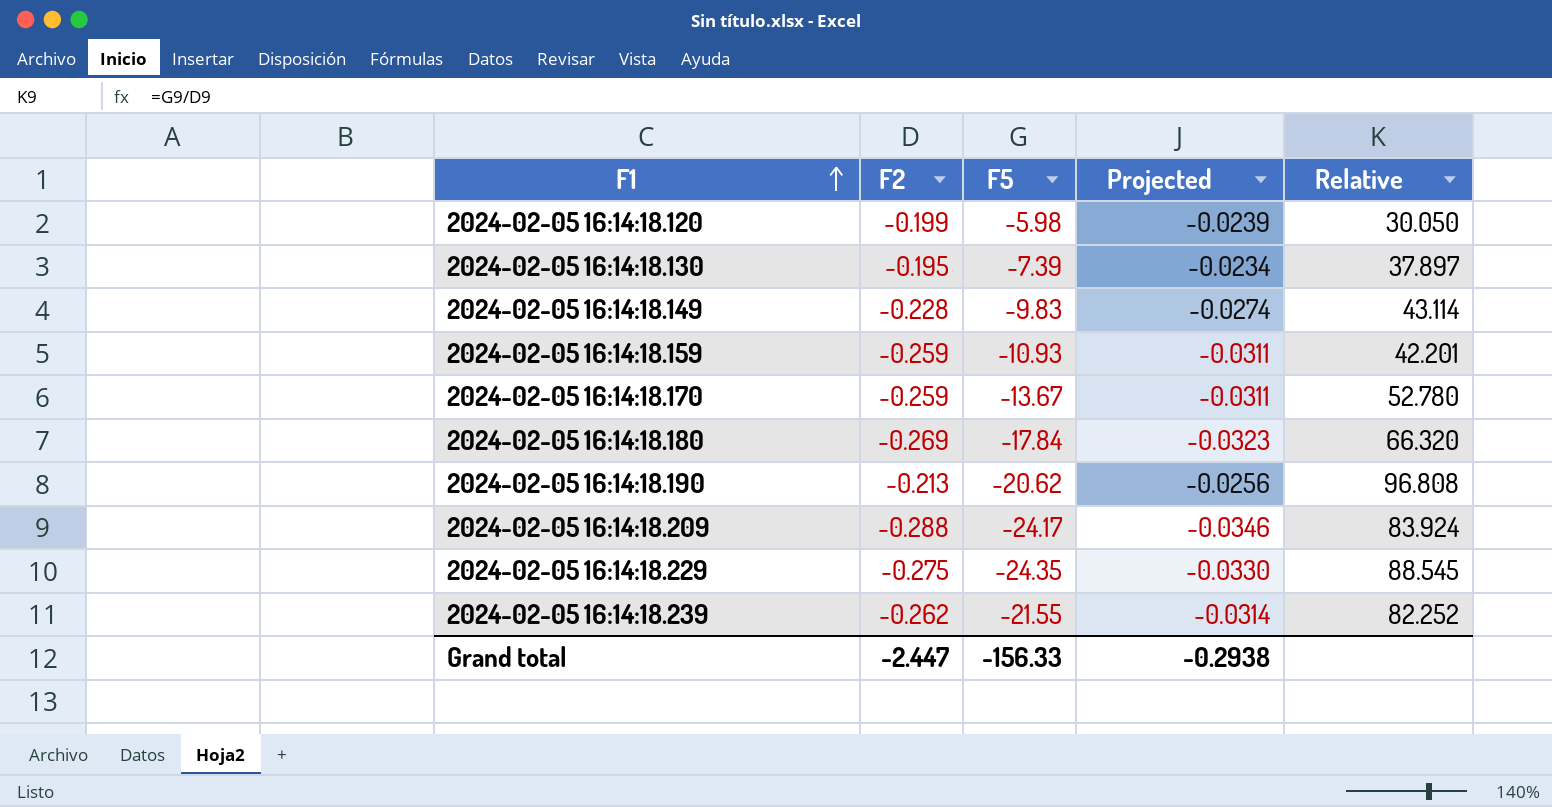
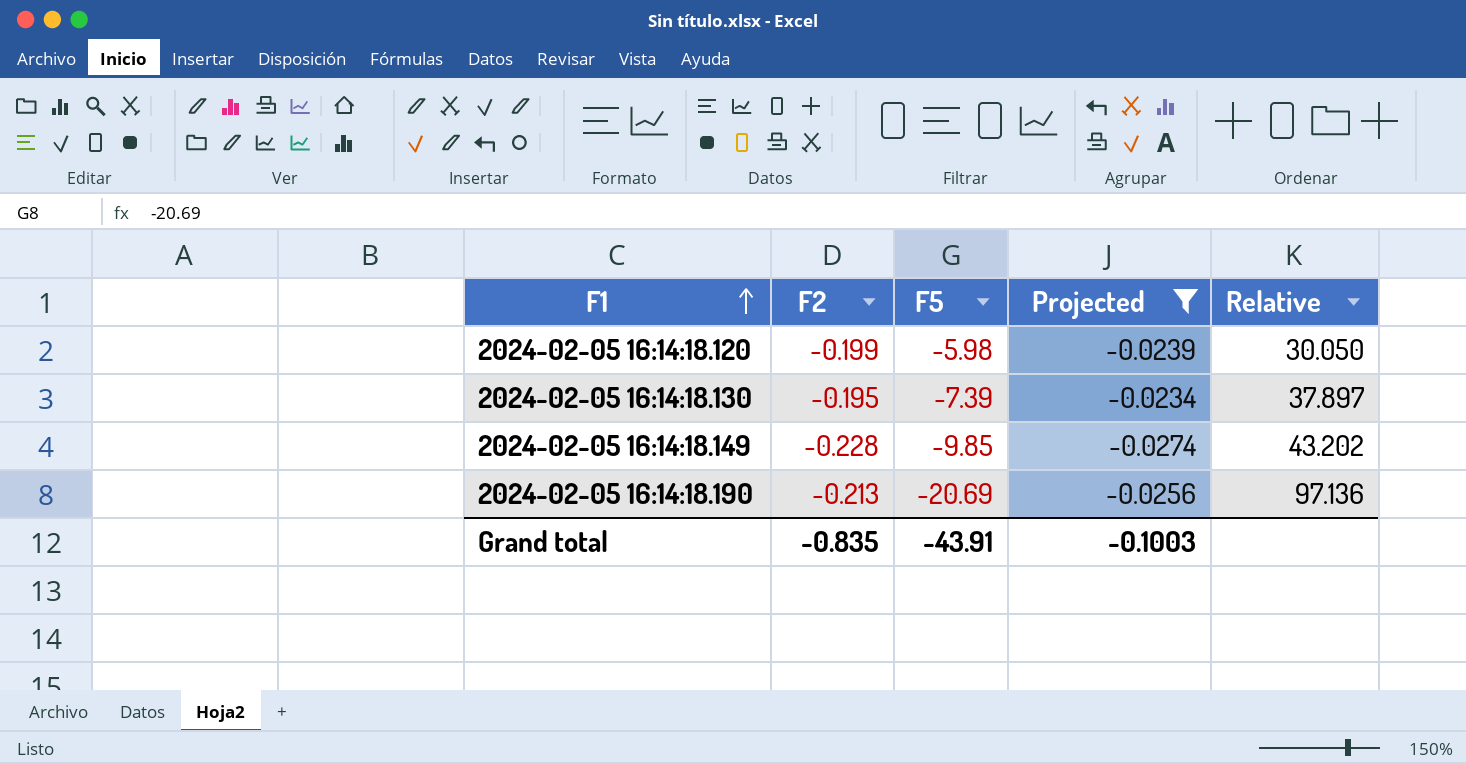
filter: none -> Projected >= -0.0274
2024-02-05 16:14:18.149 | F5: -9.83 -> -9.85
2024-02-05 16:14:18.149 | Relative: 43.114 -> 43.202
2024-02-05 16:14:18.190 | F5: -20.62 -> -20.69
2024-02-05 16:14:18.190 | Relative: 96.808 -> 97.136
Grand total | F2: -2.447 -> -0.835
Grand total | F5: -156.33 -> -43.91
Grand total | Projected: -0.2938 -> -0.1003

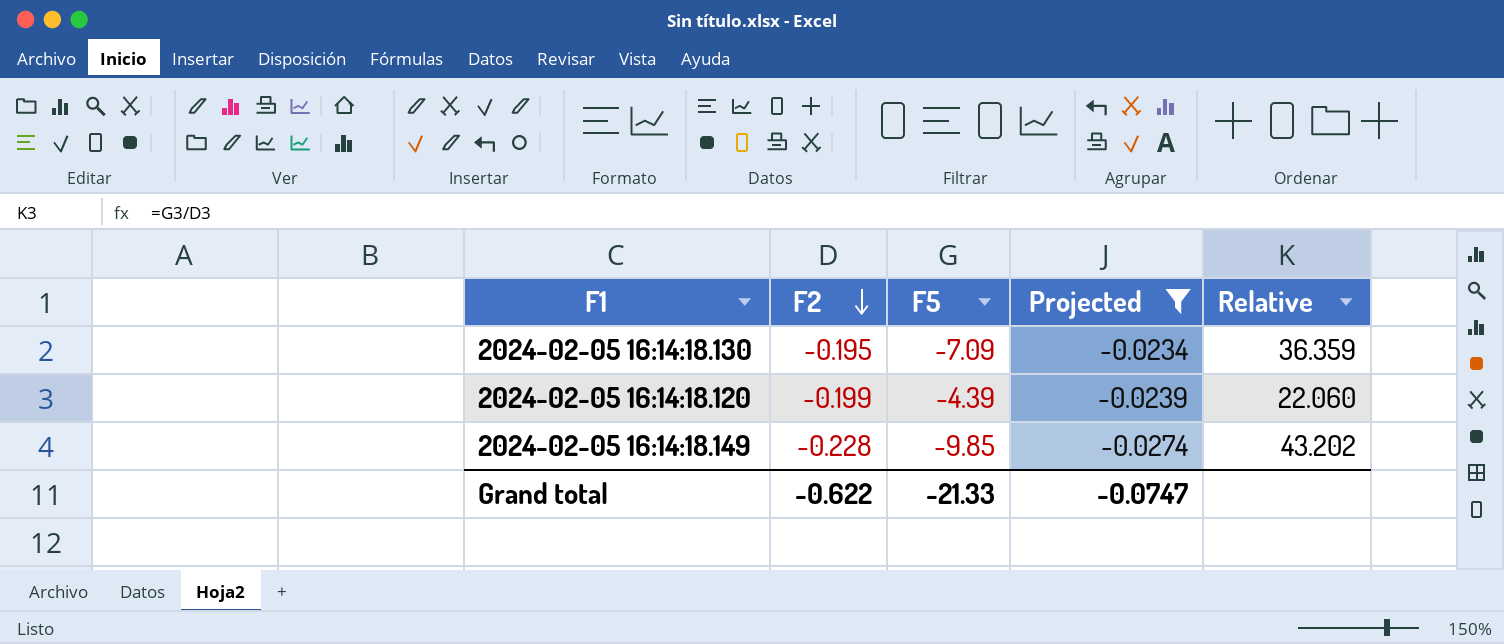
row order: F1 ascending -> F2 descending
row 2024-02-05 16:14:18.190: -0.213 | -20.69 | -0.0256 | 97.136 -> none
2024-02-05 16:14:18.130 | F5: -7.39 -> -7.09
2024-02-05 16:14:18.130 | Relative: 37.897 -> 36.359
2024-02-05 16:14:18.120 | F5: -5.98 -> -4.39
2024-02-05 16:14:18.120 | Relative: 30.050 -> 22.060
Grand total | F2: -0.835 -> -0.622
Grand total | F5: -43.91 -> -21.33
Grand total | Projected: -0.1003 -> -0.0747

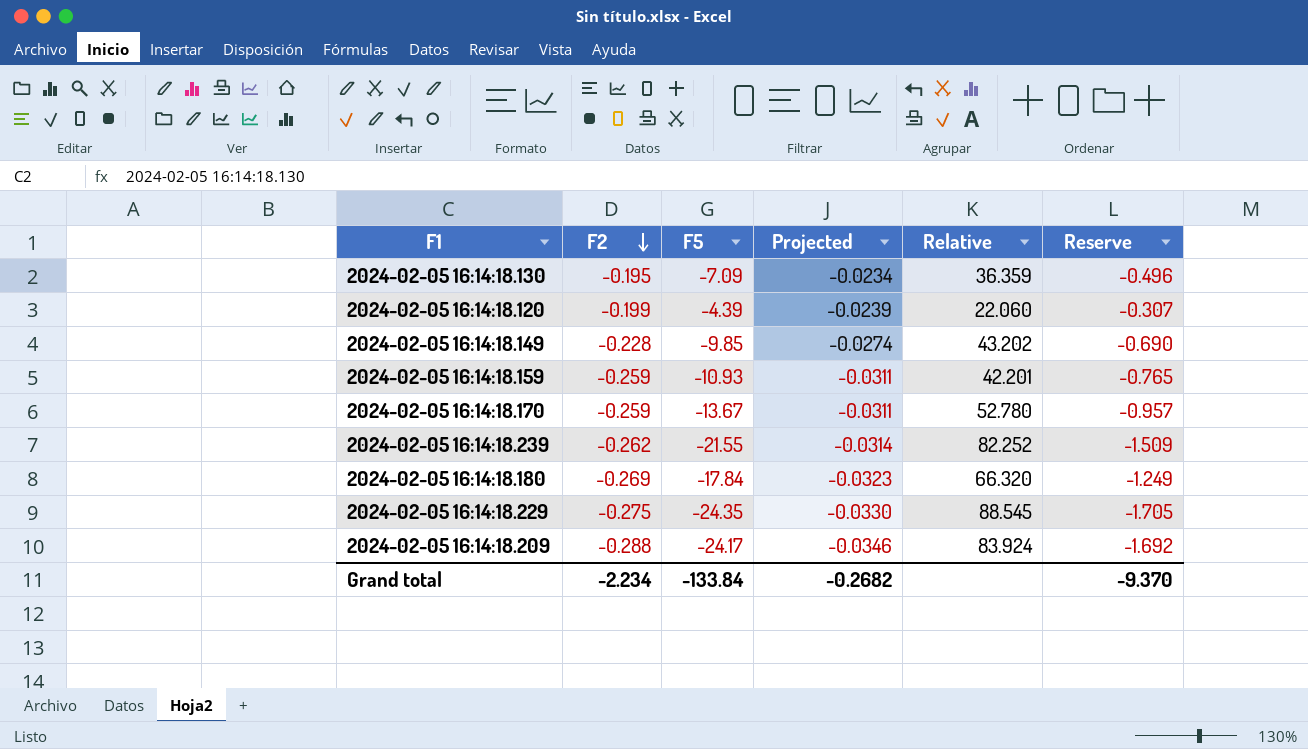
filter: Projected >= -0.0274 -> none
column Reserve | formula: none -> [F5] * 0.07
Grand total | F2: -0.622 -> -2.234
Grand total | F5: -21.33 -> -133.84
Grand total | Projected: -0.0747 -> -0.2682

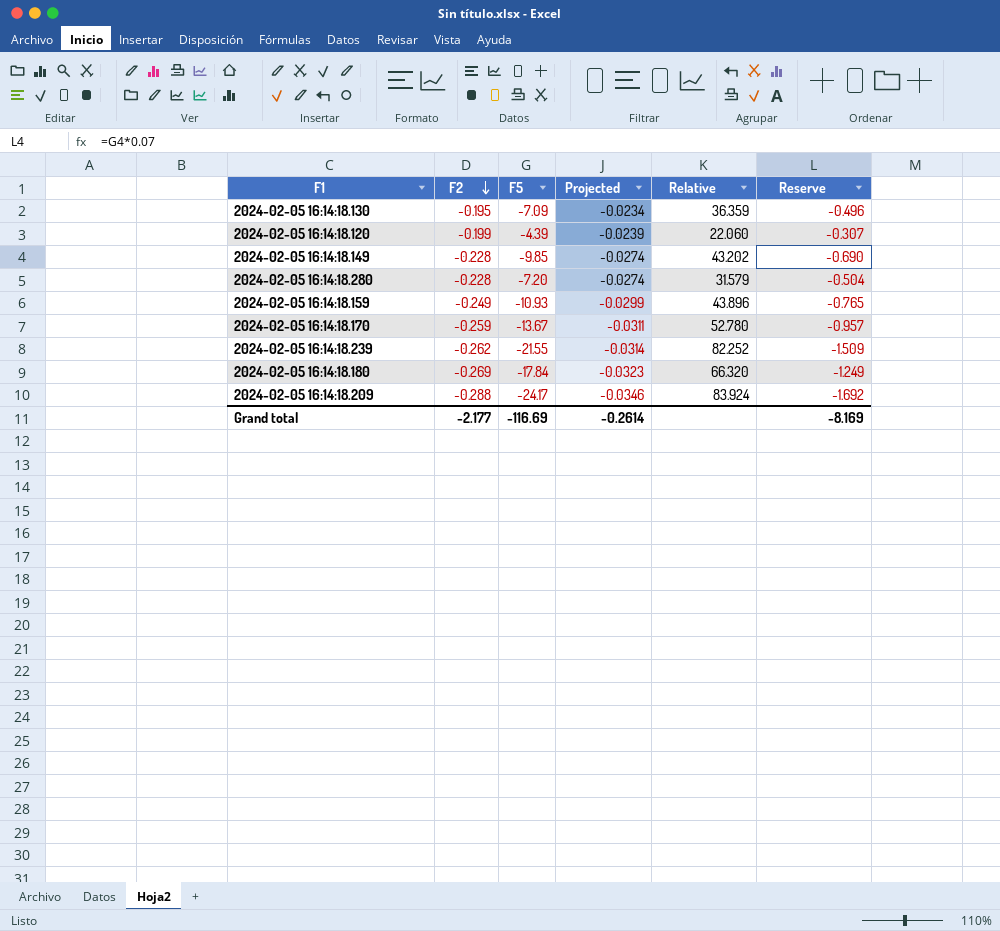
row 2024-02-05 16:14:18.229: -0.275 | -24.35 | -0.0330 | 88.545 | -1.705 -> none
row 2024-02-05 16:14:18.280: none -> -0.228 | -7.20 | -0.0274 | 31.579 | -0.504
2024-02-05 16:14:18.159 | F2: -0.259 -> -0.249
2024-02-05 16:14:18.159 | Projected: -0.0311 -> -0.0299
2024-02-05 16:14:18.159 | Relative: 42.201 -> 43.896
Grand total | F2: -2.234 -> -2.177
Grand total | F5: -133.84 -> -116.69
Grand total | Projected: -0.2682 -> -0.2614
Grand total | Reserve: -9.370 -> -8.169

